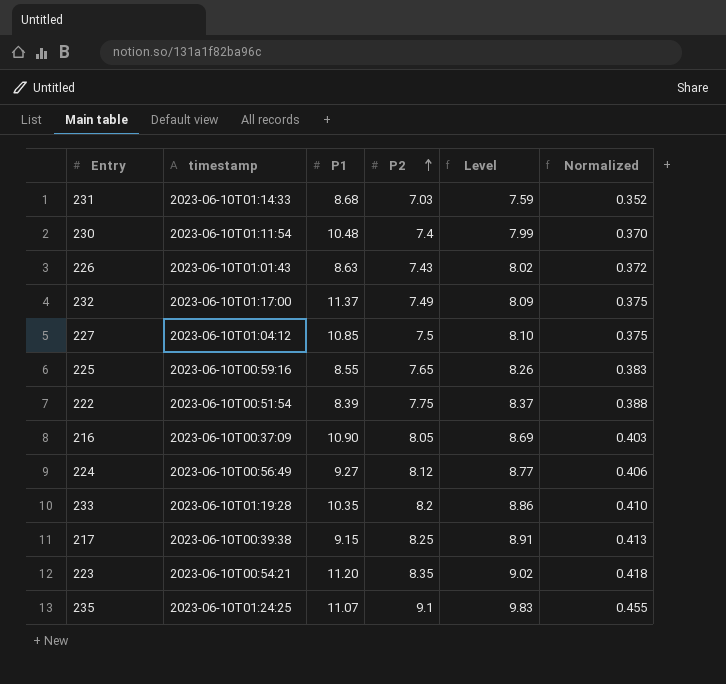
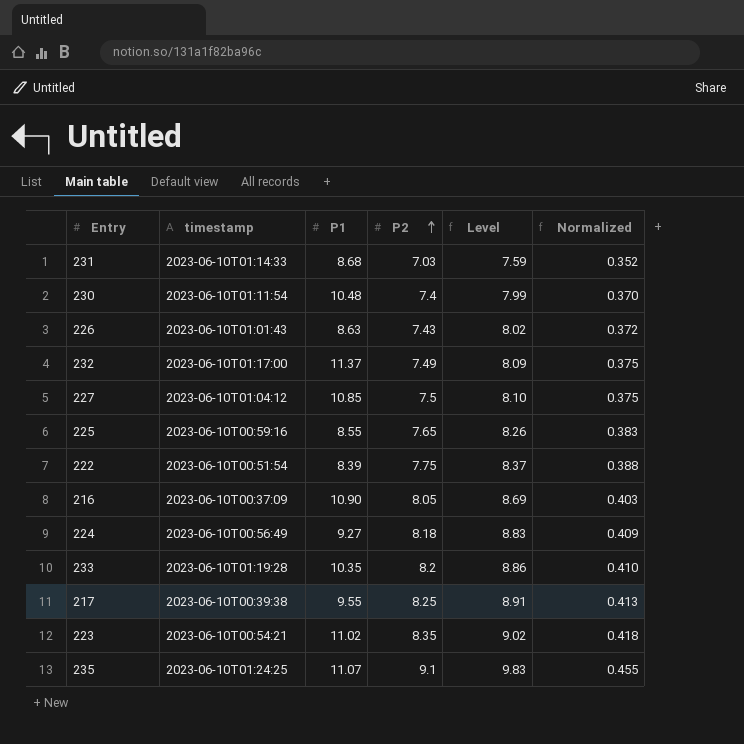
224 | P2: 8.12 -> 8.18
224 | Level: 8.77 -> 8.83
224 | Normalized: 0.406 -> 0.409
217 | P1: 9.15 -> 9.55
223 | P1: 11.20 -> 11.02

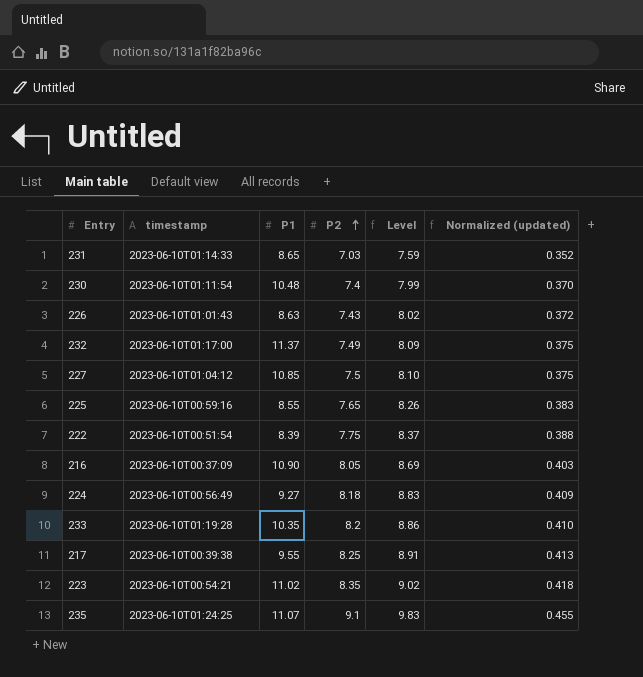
column name: Normalized -> Normalized (updated)
231 | P1: 8.68 -> 8.65

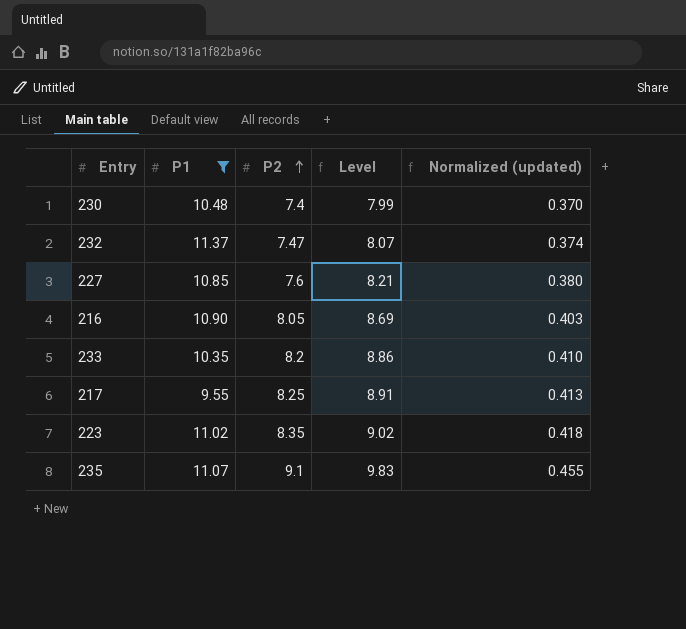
filter: none -> P1 >= 9.55
column timestamp | position: 2 -> none
232 | P2: 7.49 -> 7.47
232 | Level: 8.09 -> 8.07
232 | Normalized (updated): 0.375 -> 0.374
227 | P2: 7.5 -> 7.6
227 | Level: 8.10 -> 8.21
227 | Normalized (updated): 0.375 -> 0.380

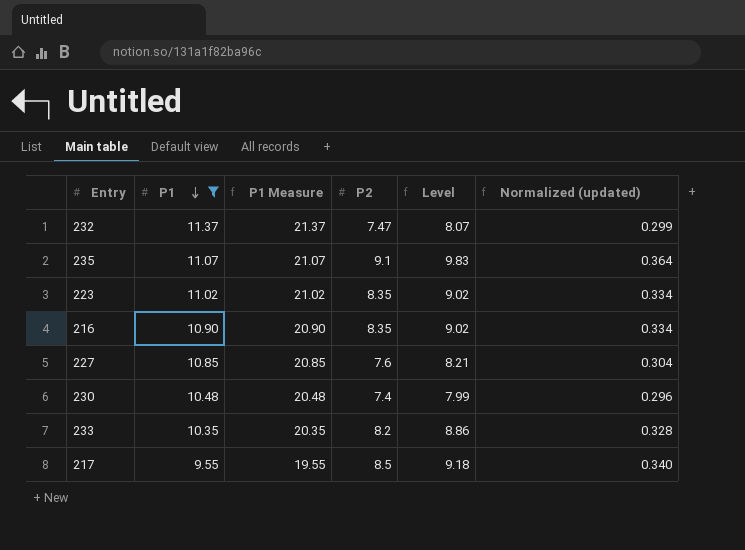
row order: P2 ascending -> P1 descending
column P1 Measure | formula: none -> [P1] + 10
column Normalized (updated) | formula: [P2] * 0.05 -> [P2] * 0.04
216 | P2: 8.05 -> 8.35
216 | Level: 8.69 -> 9.02
217 | P2: 8.25 -> 8.5
217 | Level: 8.91 -> 9.18

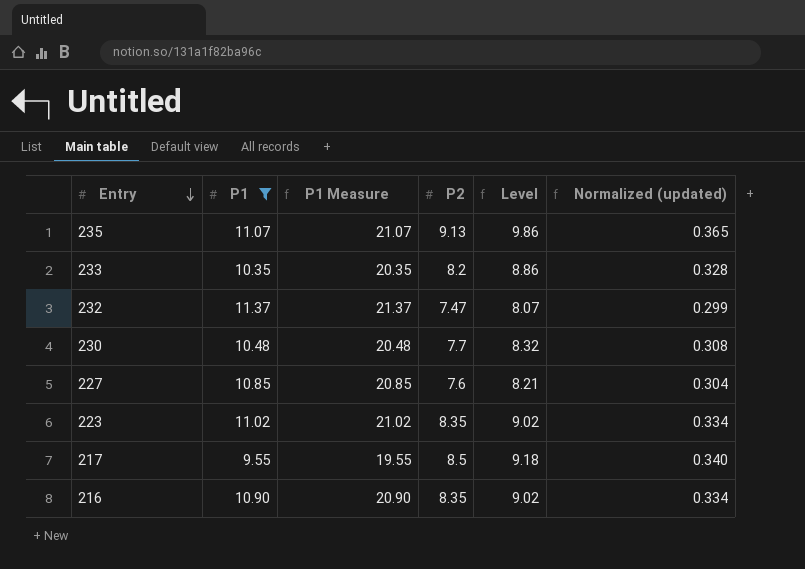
row order: P1 descending -> Entry descending
235 | P2: 9.1 -> 9.13
235 | Level: 9.83 -> 9.86
235 | Normalized (updated): 0.364 -> 0.365
230 | P2: 7.4 -> 7.7
230 | Level: 7.99 -> 8.32
230 | Normalized (updated): 0.296 -> 0.308

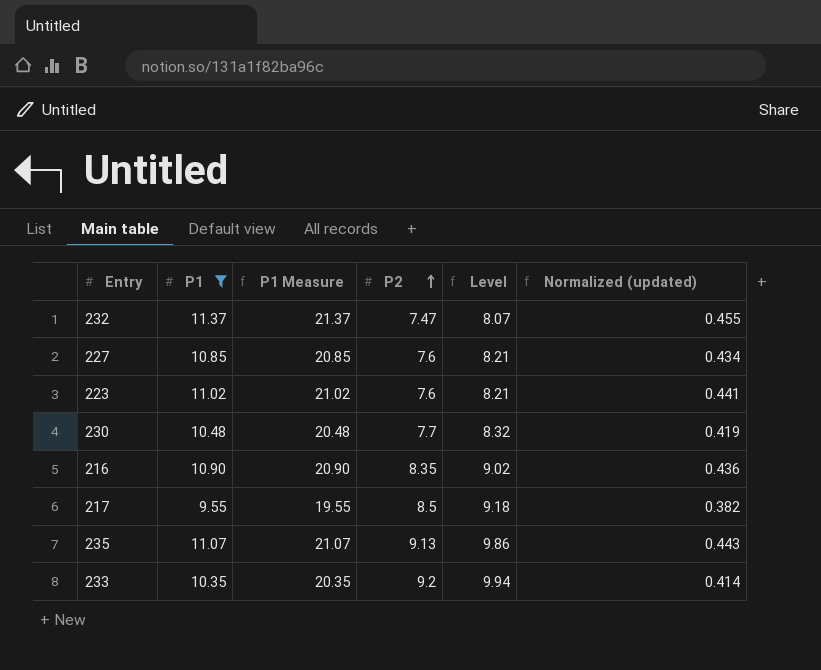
row order: Entry descending -> P2 ascending
column Normalized (updated) | formula: [P2] * 0.04 -> [P1] * 0.04
223 | P2: 8.35 -> 7.6
223 | Level: 9.02 -> 8.21
233 | P2: 8.2 -> 9.2
233 | Level: 8.86 -> 9.94

